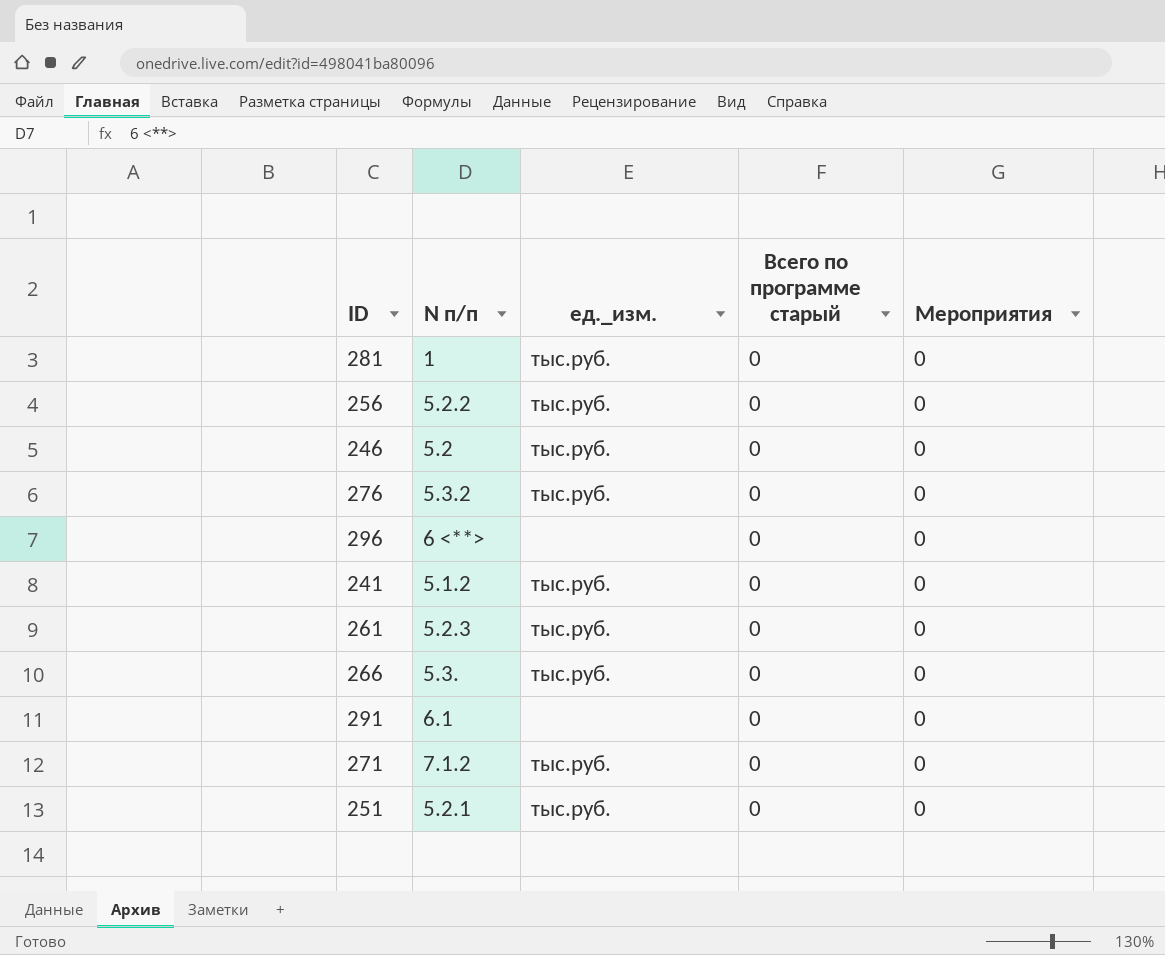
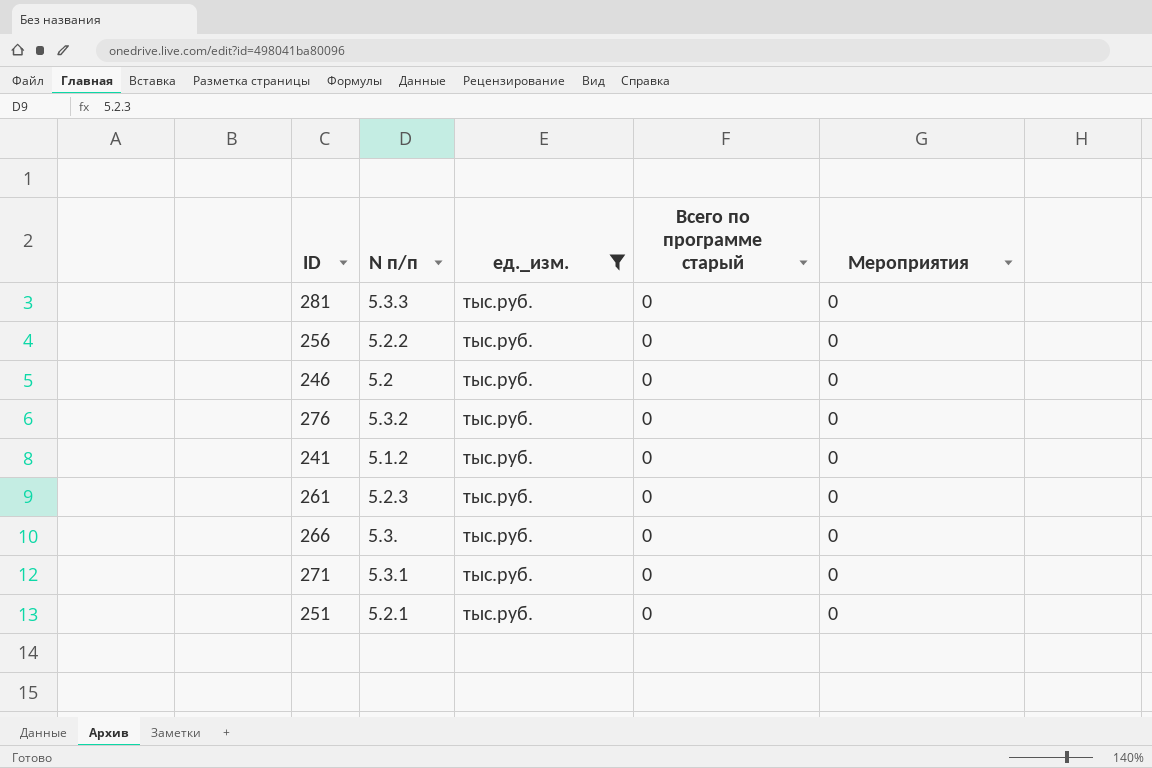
filter: none -> ед._изм. = тыс.руб.
281 | N п/п: 1 -> 5.3.3
271 | N п/п: 7.1.2 -> 5.3.1

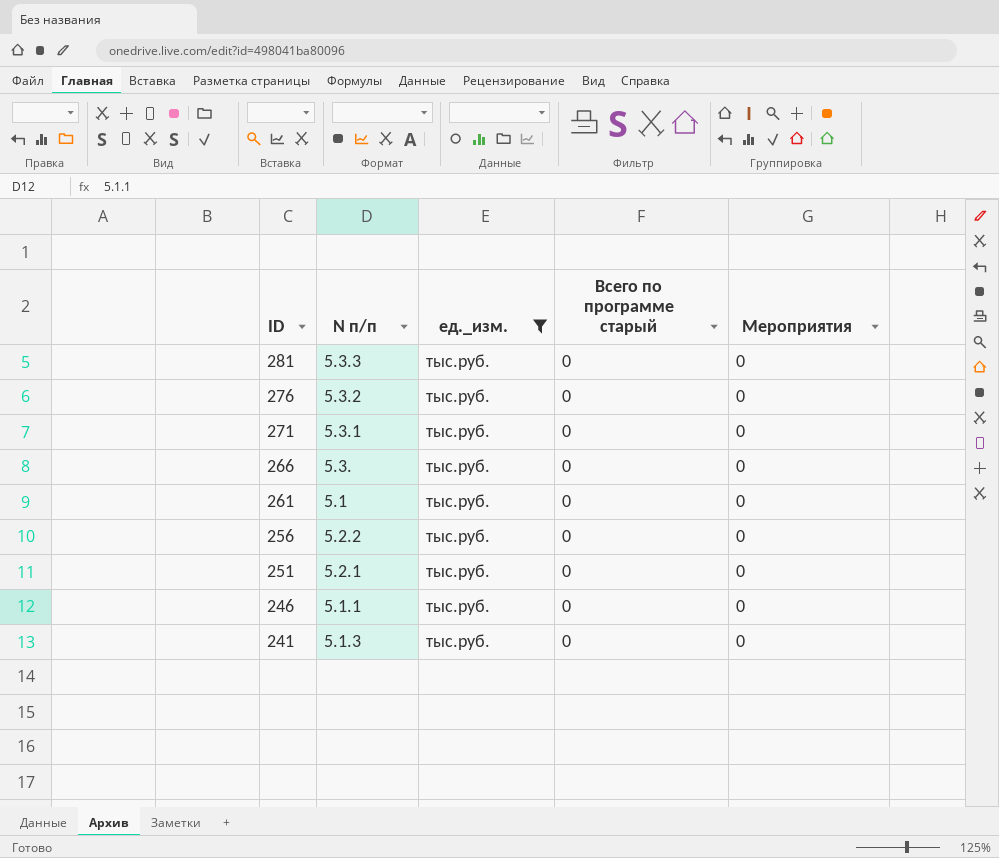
row order: none -> ID descending
261 | N п/п: 5.2.3 -> 5.1
246 | N п/п: 5.2 -> 5.1.1
241 | N п/п: 5.1.2 -> 5.1.3

